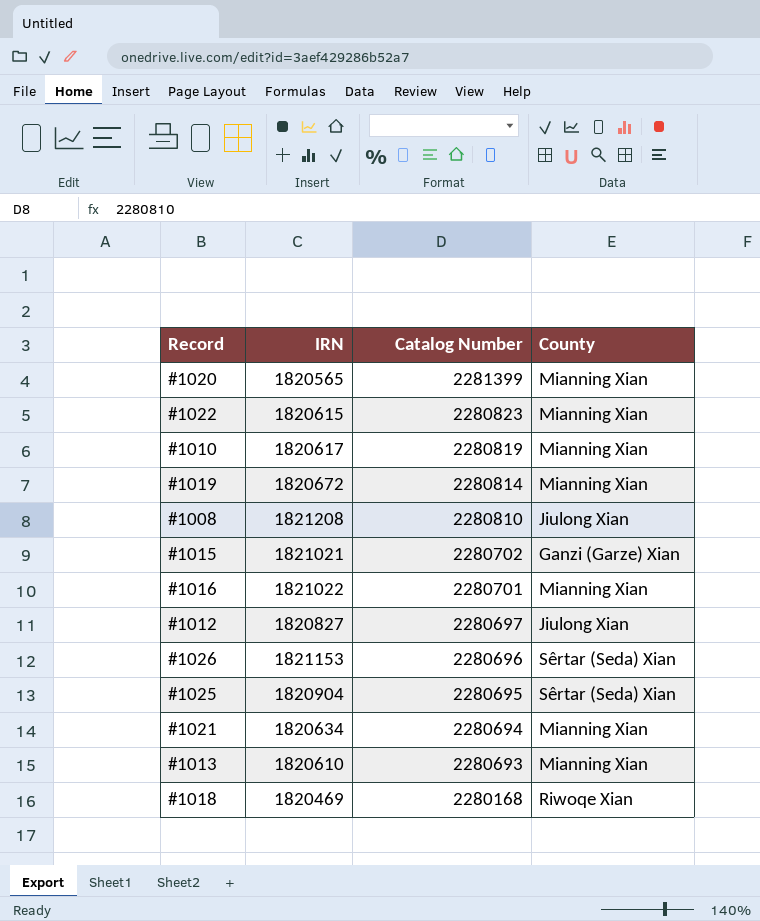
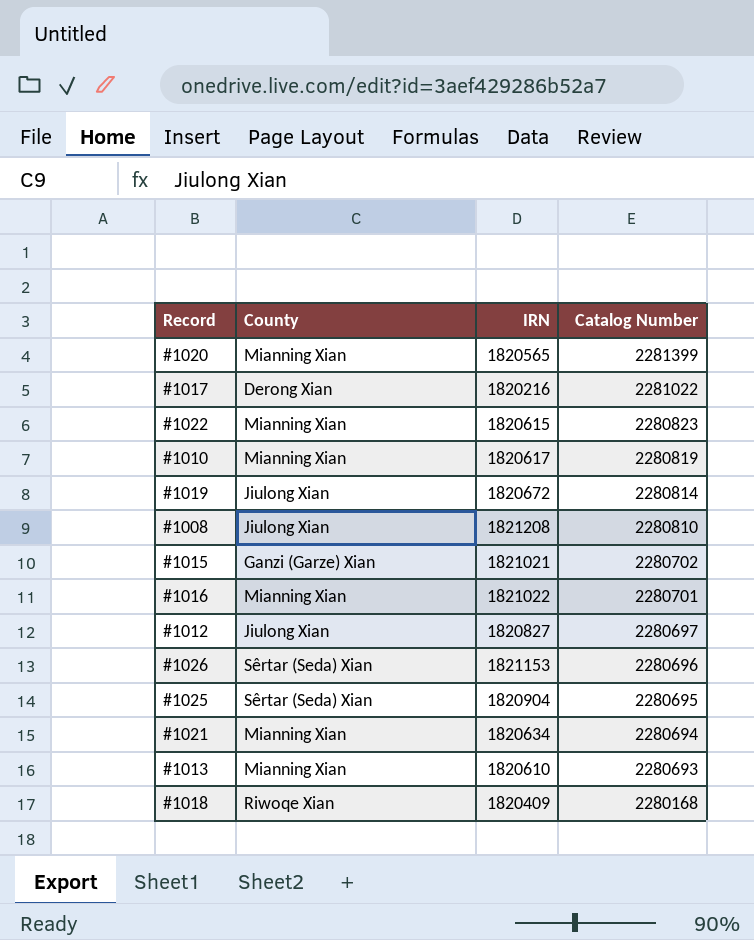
column County | position: 4 -> 2
row #1017: none -> Derong Xian | 1820216 | 2281022
#1019 | County: Mianning Xian -> Jiulong Xian
#1018 | IRN: 1820469 -> 1820409

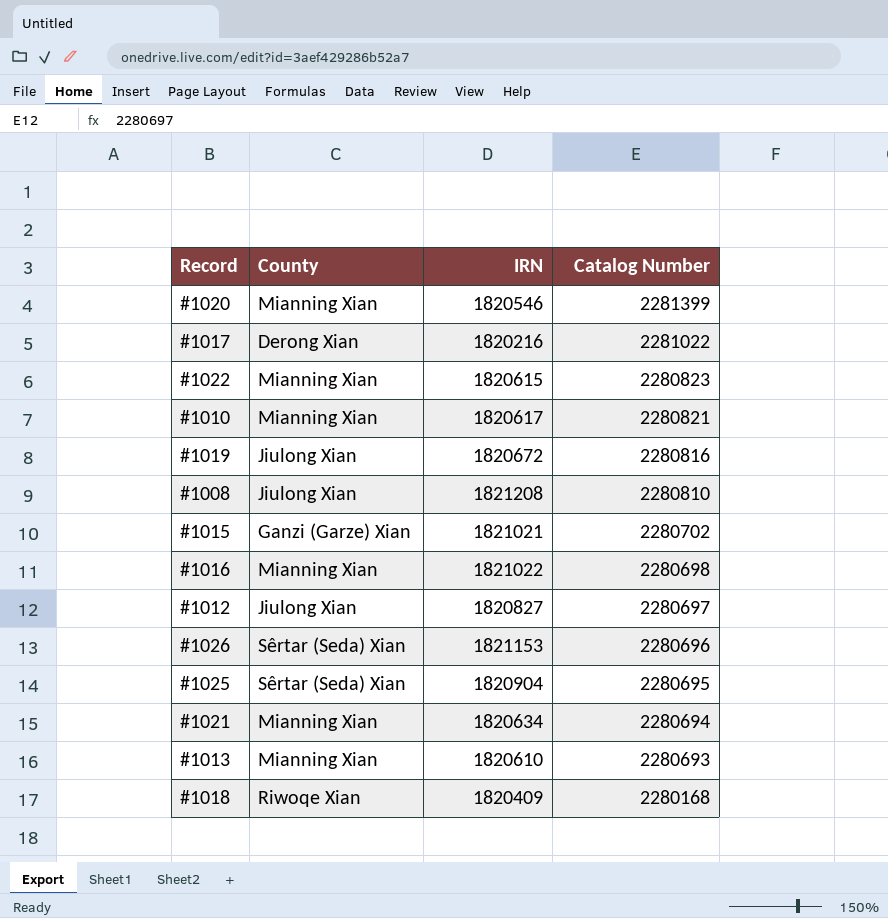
#1020 | IRN: 1820565 -> 1820546
#1010 | Catalog Number: 2280819 -> 2280821
#1019 | Catalog Number: 2280814 -> 2280816
#1016 | Catalog Number: 2280701 -> 2280698

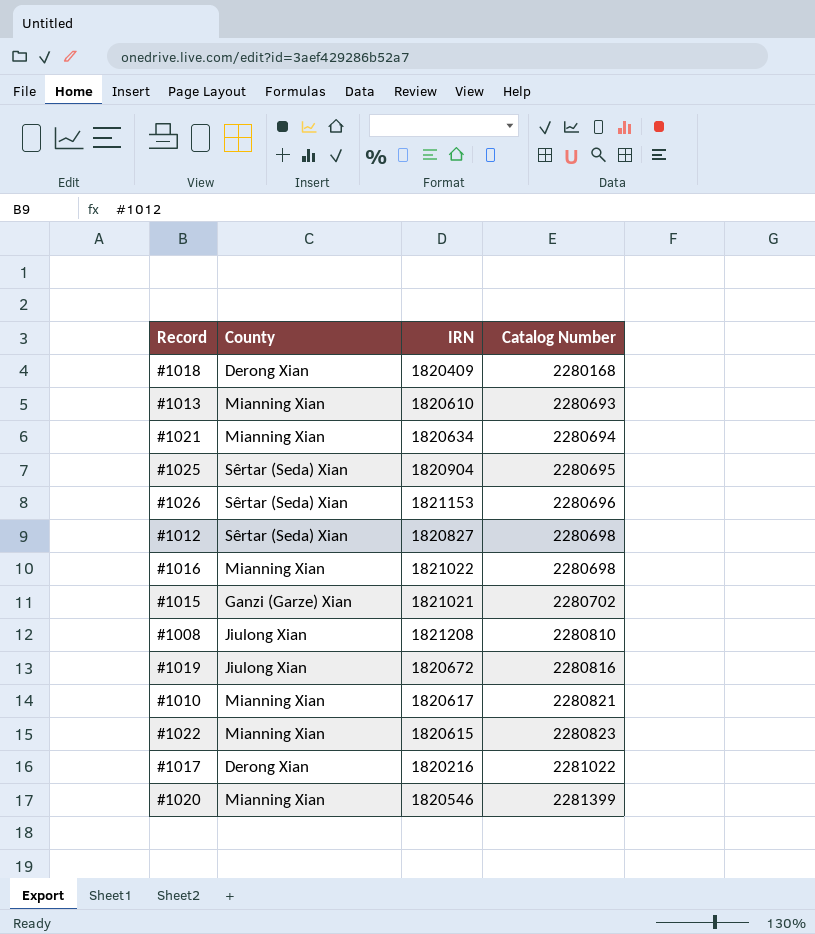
row order: Catalog Number descending -> Catalog Number ascending
#1018 | County: Riwoqe Xian -> Derong Xian
#1012 | County: Jiulong Xian -> Sêrtar (Seda) Xian
#1012 | Catalog Number: 2280697 -> 2280698

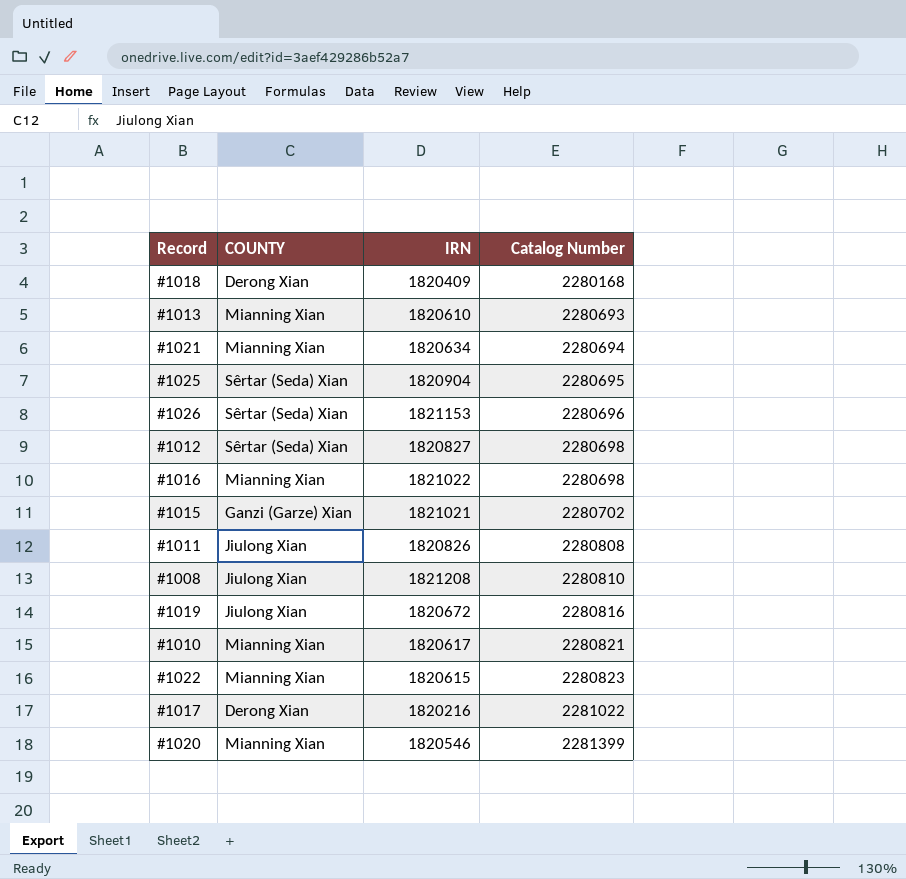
column name: County -> COUNTY
row #1011: none -> Jiulong Xian | 1820826 | 2280808

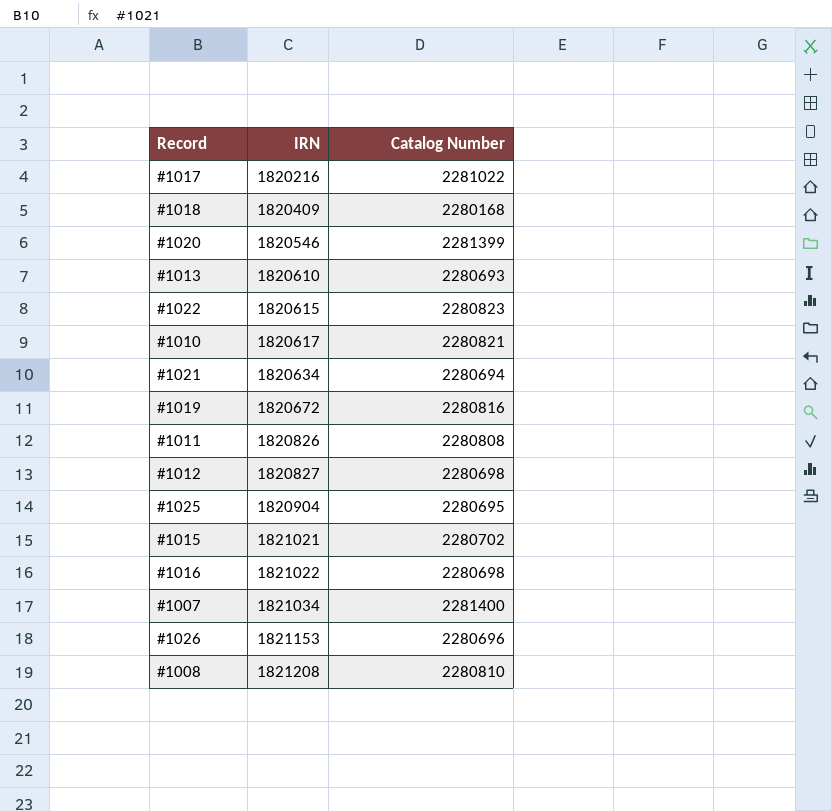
row order: Catalog Number ascending -> IRN ascending
column COUNTY | position: 2 -> none
row #1007: none -> 1821034 | 2281400

